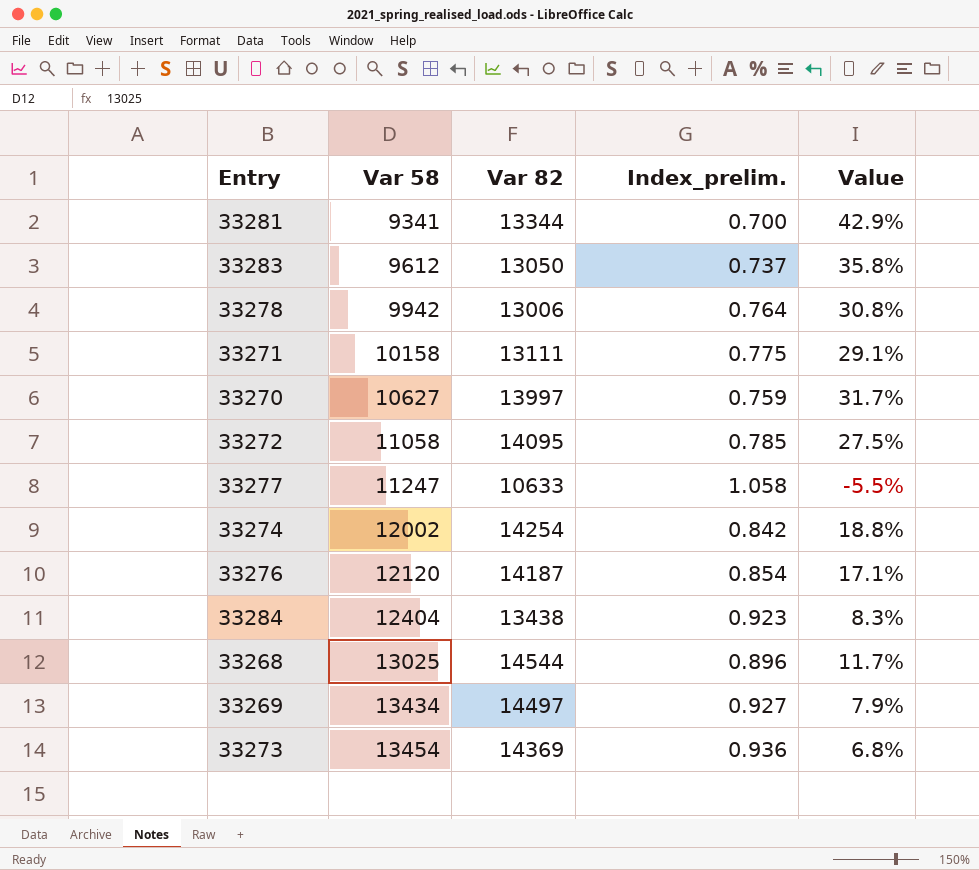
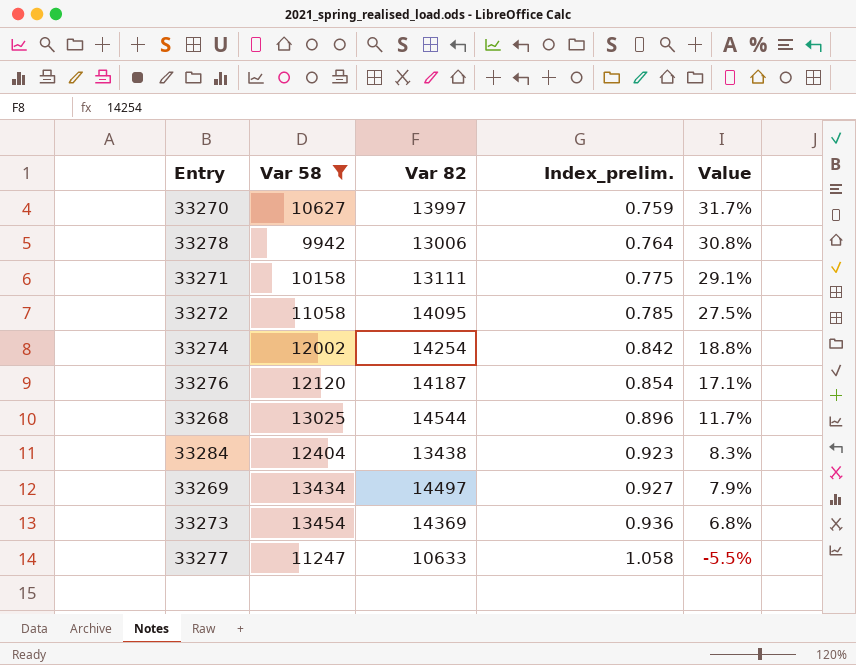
filter: none -> Var 58 >= 9942
row order: Var 58 ascending -> Index_prelim. ascending

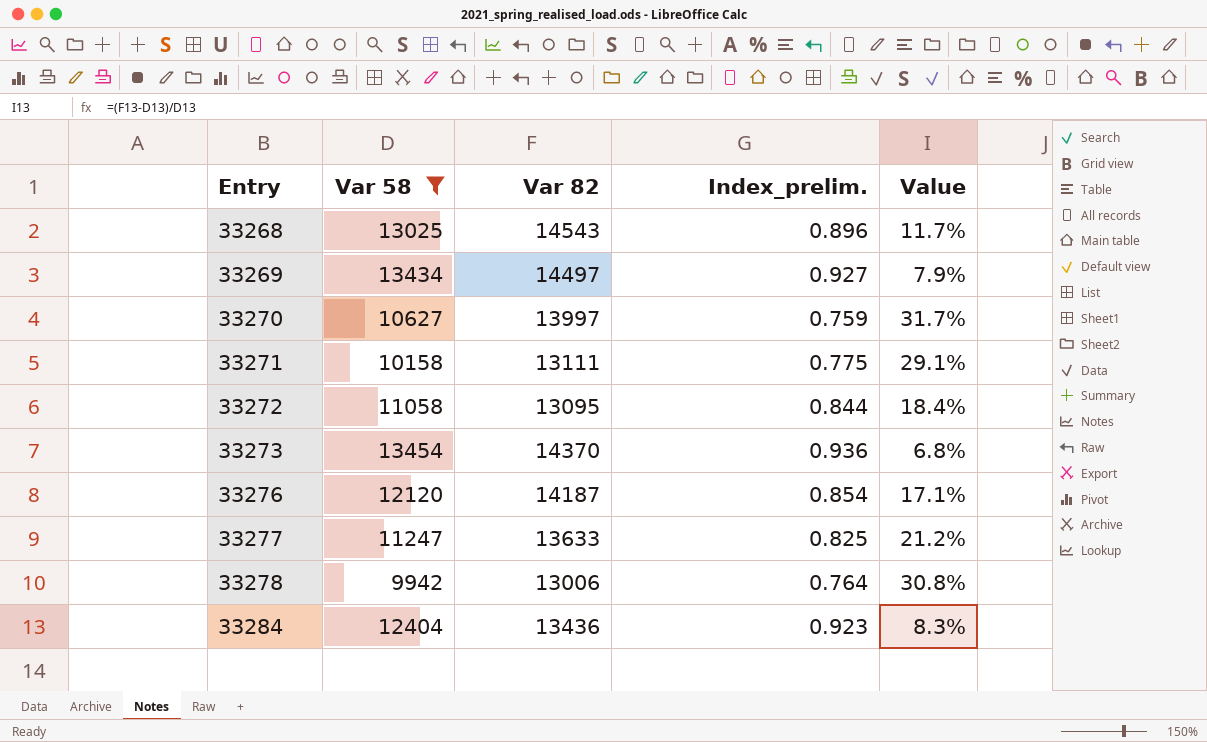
row order: Index_prelim. ascending -> Entry ascending
row 33274: 12002 | 14254 | 0.842 | 18.8% -> none
33268 | Var 82: 14544 -> 14543
33272 | Var 82: 14095 -> 13095
33272 | Index_prelim.: 0.785 -> 0.844
33272 | Value: 27.5% -> 18.4%
33273 | Var 82: 14369 -> 14370
33277 | Var 82: 10633 -> 13633
33277 | Index_prelim.: 1.058 -> 0.825
33277 | Value: -5.5% -> 21.2%
33284 | Var 82: 13438 -> 13436

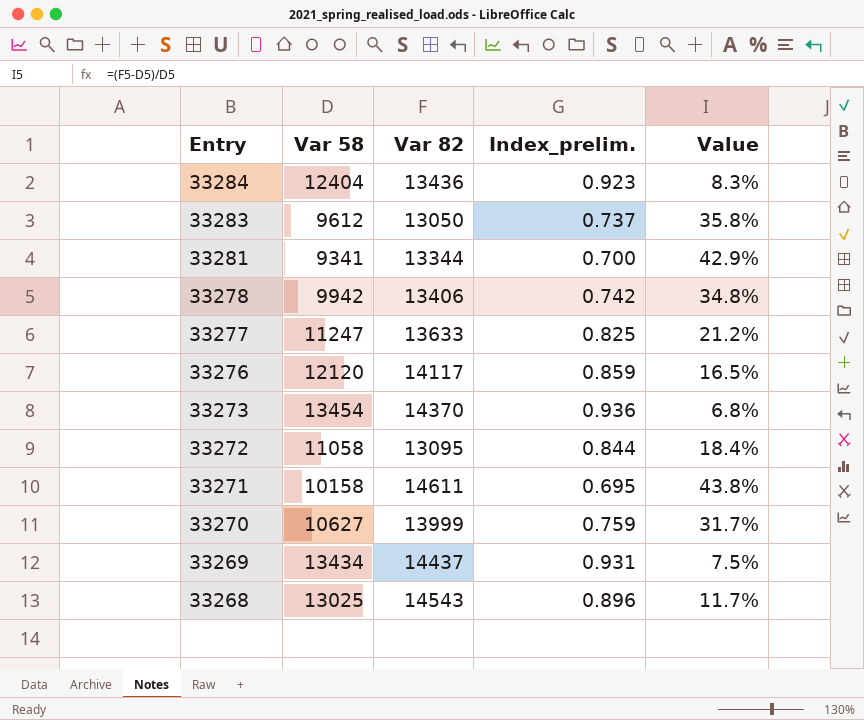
filter: Var 58 >= 9942 -> none
row order: Entry ascending -> Entry descending
33278 | Var 82: 13006 -> 13406
33278 | Index_prelim.: 0.764 -> 0.742
33278 | Value: 30.8% -> 34.8%
33276 | Var 82: 14187 -> 14117
33276 | Index_prelim.: 0.854 -> 0.859
33276 | Value: 17.1% -> 16.5%
33271 | Var 82: 13111 -> 14611
33271 | Index_prelim.: 0.775 -> 0.695
33271 | Value: 29.1% -> 43.8%
33270 | Var 82: 13997 -> 13999
33269 | Var 82: 14497 -> 14437
33269 | Index_prelim.: 0.927 -> 0.931
33269 | Value: 7.9% -> 7.5%

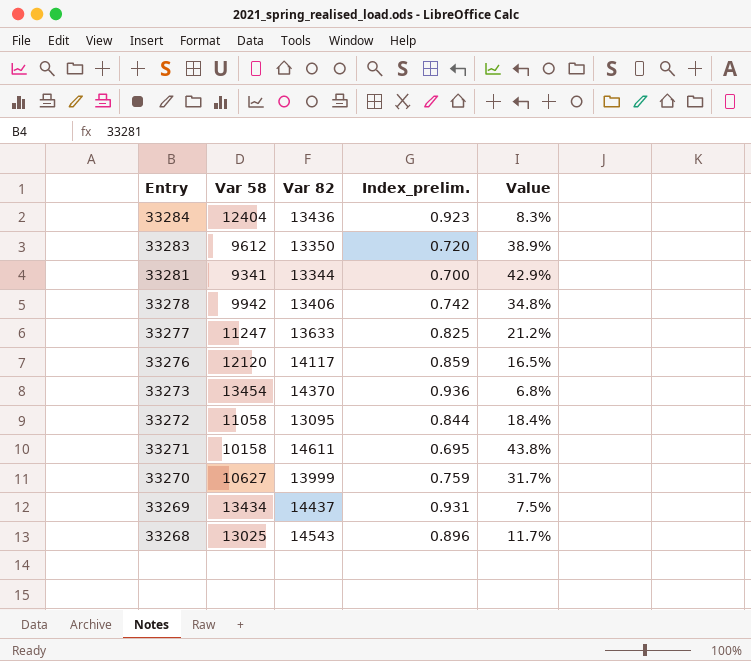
33283 | Var 82: 13050 -> 13350
33283 | Index_prelim.: 0.737 -> 0.720
33283 | Value: 35.8% -> 38.9%

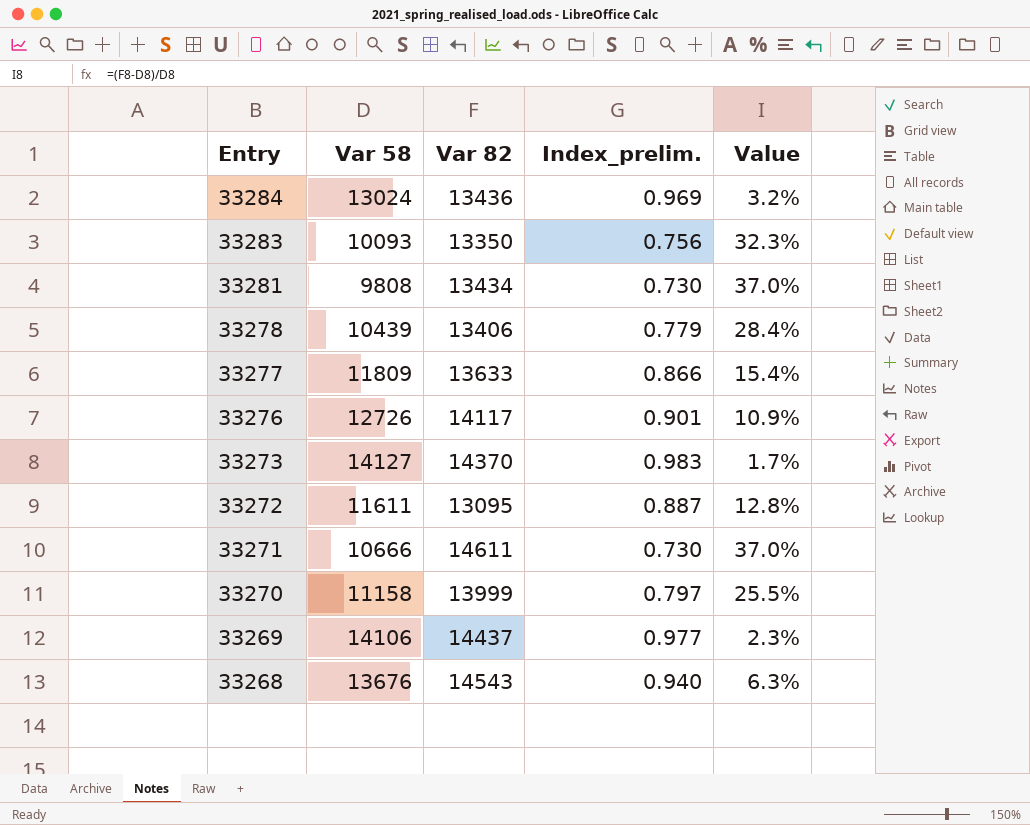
33284 | Var 58: 12404 -> 13024
33284 | Index_prelim.: 0.923 -> 0.969
33284 | Value: 8.3% -> 3.2%
33283 | Var 58: 9612 -> 10093
33283 | Index_prelim.: 0.720 -> 0.756
33283 | Value: 38.9% -> 32.3%
33281 | Var 58: 9341 -> 9808
33281 | Var 82: 13344 -> 13434
33281 | Index_prelim.: 0.700 -> 0.730
33281 | Value: 42.9% -> 37.0%
33278 | Var 58: 9942 -> 10439
33278 | Index_prelim.: 0.742 -> 0.779
33278 | Value: 34.8% -> 28.4%
33277 | Var 58: 11247 -> 11809
33277 | Index_prelim.: 0.825 -> 0.866
33277 | Value: 21.2% -> 15.4%
33276 | Var 58: 12120 -> 12726
33276 | Index_prelim.: 0.859 -> 0.901
33276 | Value: 16.5% -> 10.9%
33273 | Var 58: 13454 -> 14127
33273 | Index_prelim.: 0.936 -> 0.983
33273 | Value: 6.8% -> 1.7%
33272 | Var 58: 11058 -> 11611
33272 | Index_prelim.: 0.844 -> 0.887
33272 | Value: 18.4% -> 12.8%
33271 | Var 58: 10158 -> 10666
33271 | Index_prelim.: 0.695 -> 0.730
33271 | Value: 43.8% -> 37.0%
33270 | Var 58: 10627 -> 11158
33270 | Index_prelim.: 0.759 -> 0.797
33270 | Value: 31.7% -> 25.5%
33269 | Var 58: 13434 -> 14106
33269 | Index_prelim.: 0.931 -> 0.977
33269 | Value: 7.5% -> 2.3%
33268 | Var 58: 13025 -> 13676
33268 | Index_prelim.: 0.896 -> 0.940
33268 | Value: 11.7% -> 6.3%

